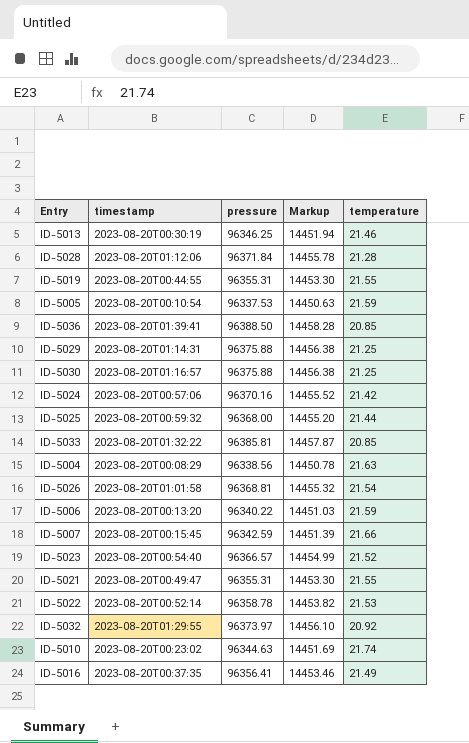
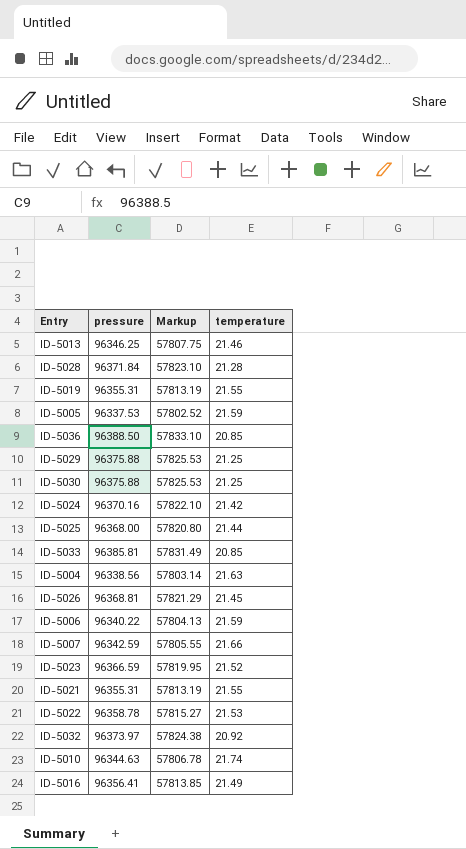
column timestamp | position: 2 -> none
column Markup | formula: [pressure] * 0.15 -> [pressure] * 0.6
ID-5026 | temperature: 21.54 -> 21.45
ID-5023 | pressure: 96366.57 -> 96366.59

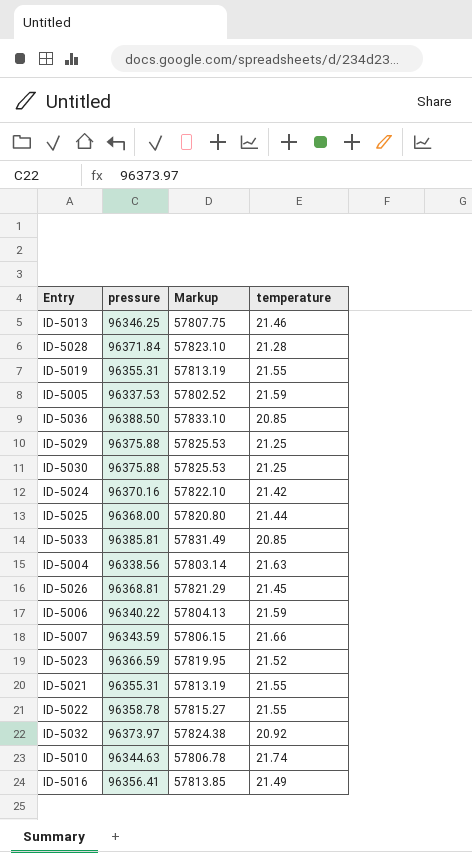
ID-5007 | pressure: 96342.59 -> 96343.59
ID-5007 | Markup: 57805.55 -> 57806.15
ID-5022 | temperature: 21.53 -> 21.55

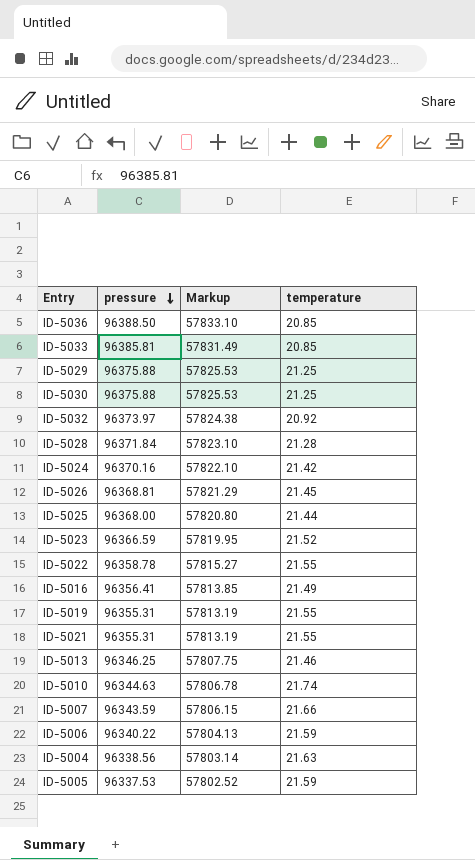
row order: none -> pressure descending

